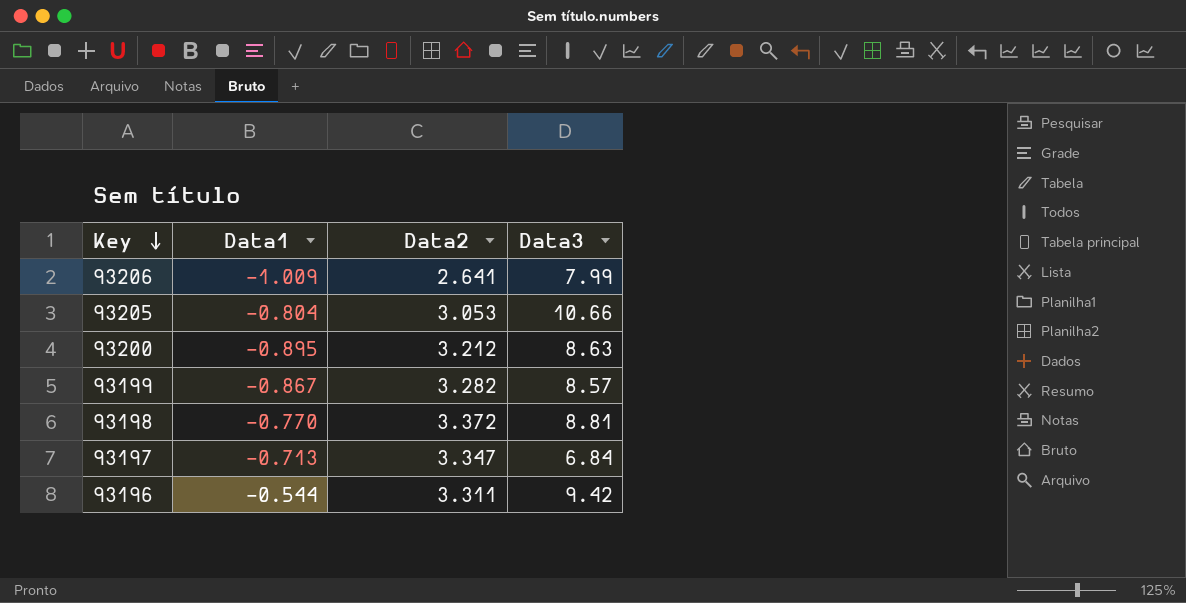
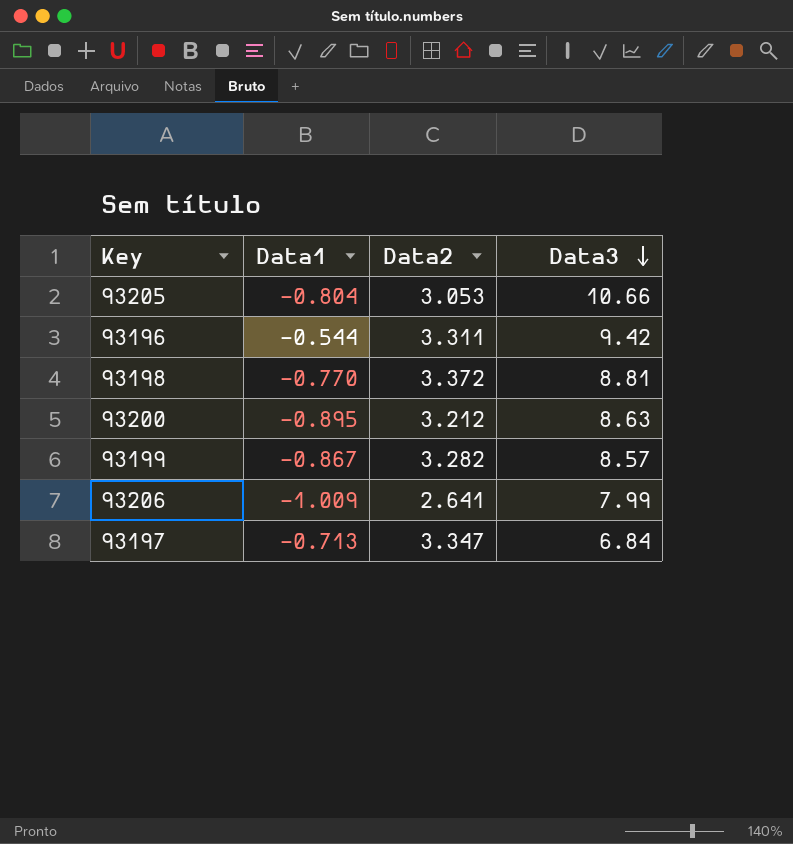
row order: Key descending -> Data3 descending

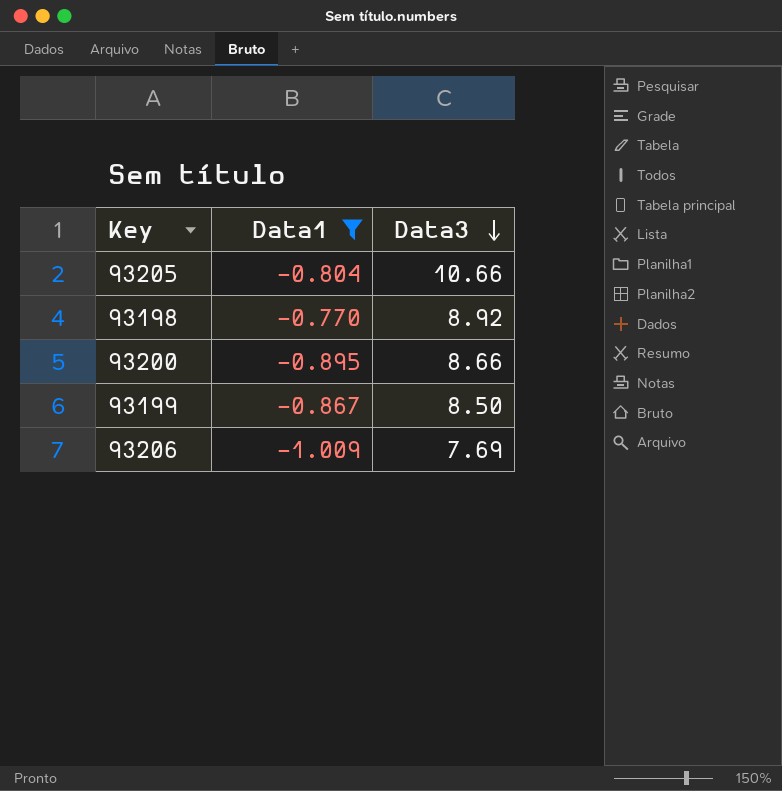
filter: none -> Data1 <= -0.770
column Data2 | position: 3 -> none
93198 | Data3: 8.81 -> 8.92
93200 | Data3: 8.63 -> 8.66
93199 | Data3: 8.57 -> 8.50
93206 | Data3: 7.99 -> 7.69

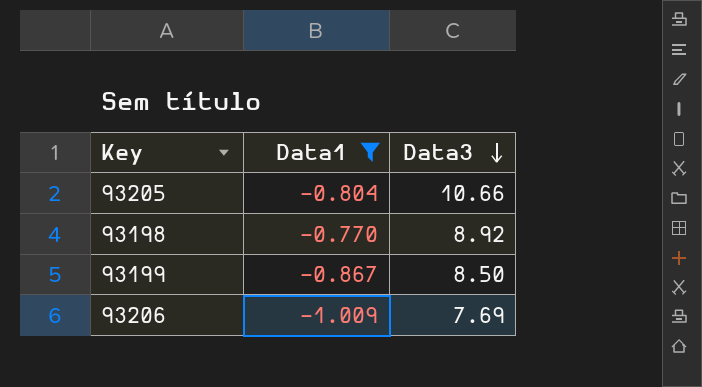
row 93200: -0.895 | 8.66 -> none

